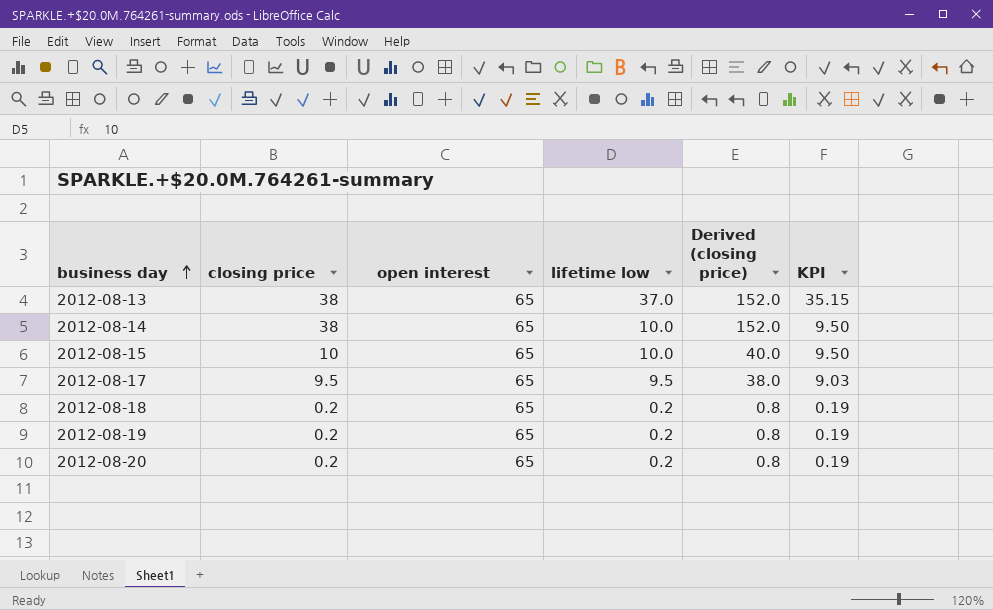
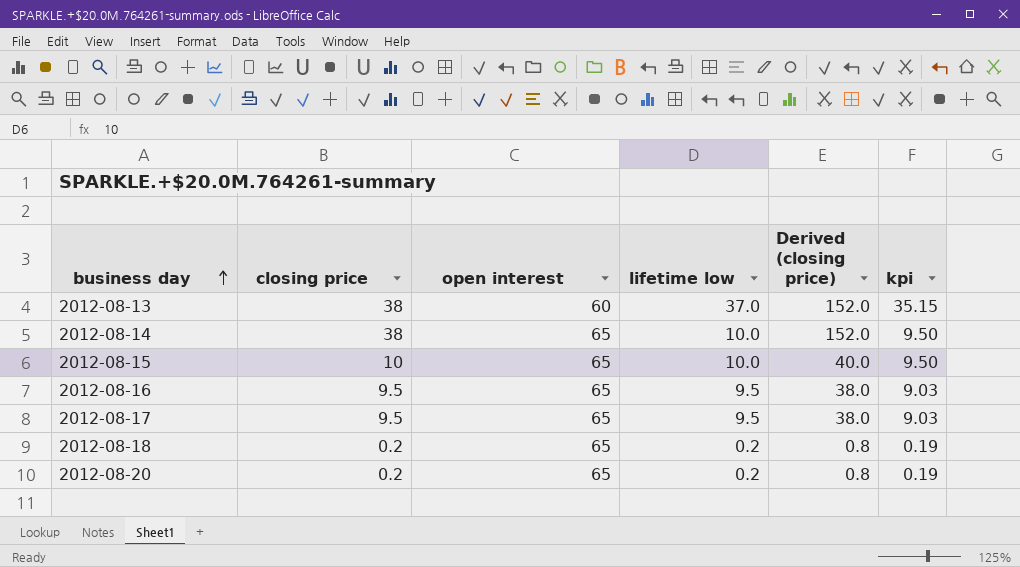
column name: KPI -> kpi
row 2012-08-19: 0.2 | 65 | 0.2 | 0.8 | 0.19 -> none
2012-08-13 | open interest: 65 -> 60
row 2012-08-16: none -> 9.5 | 65 | 9.5 | 38.0 | 9.03

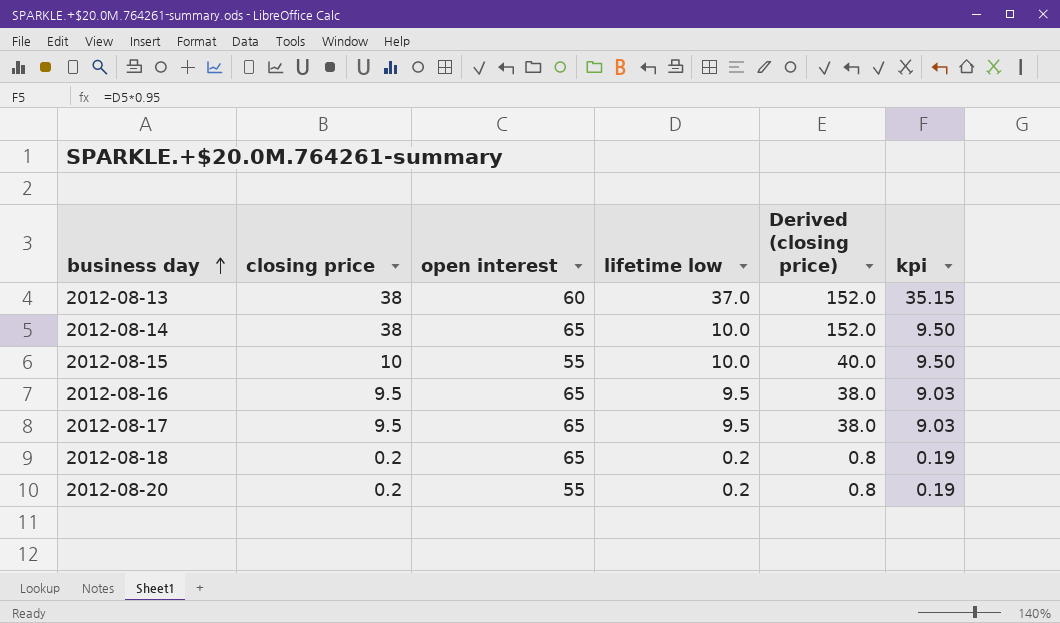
2012-08-15 | open interest: 65 -> 55
2012-08-20 | open interest: 65 -> 55

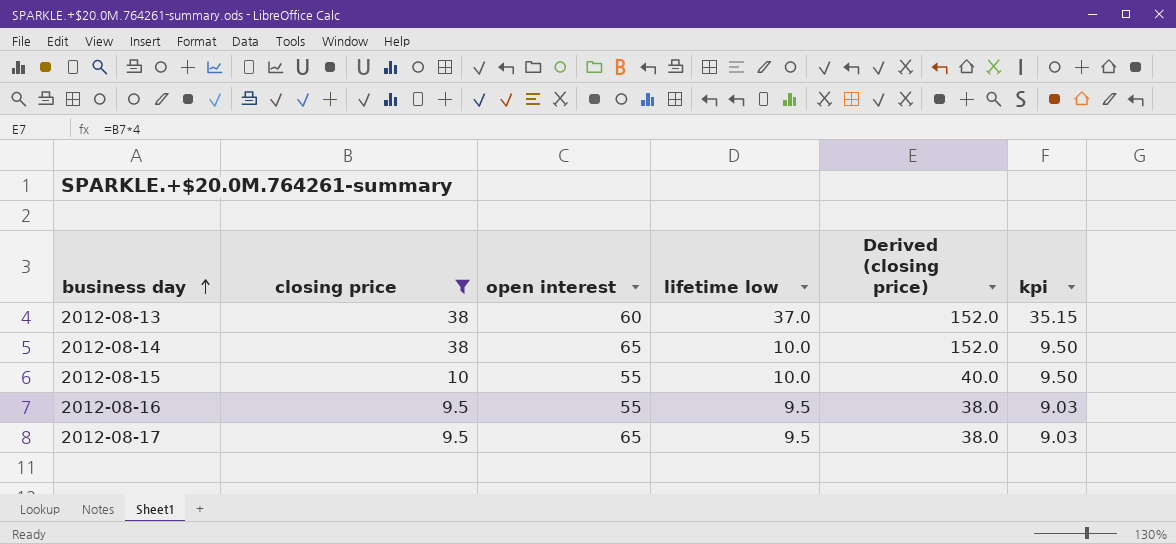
filter: none -> closing price != 0.2
2012-08-16 | open interest: 65 -> 55

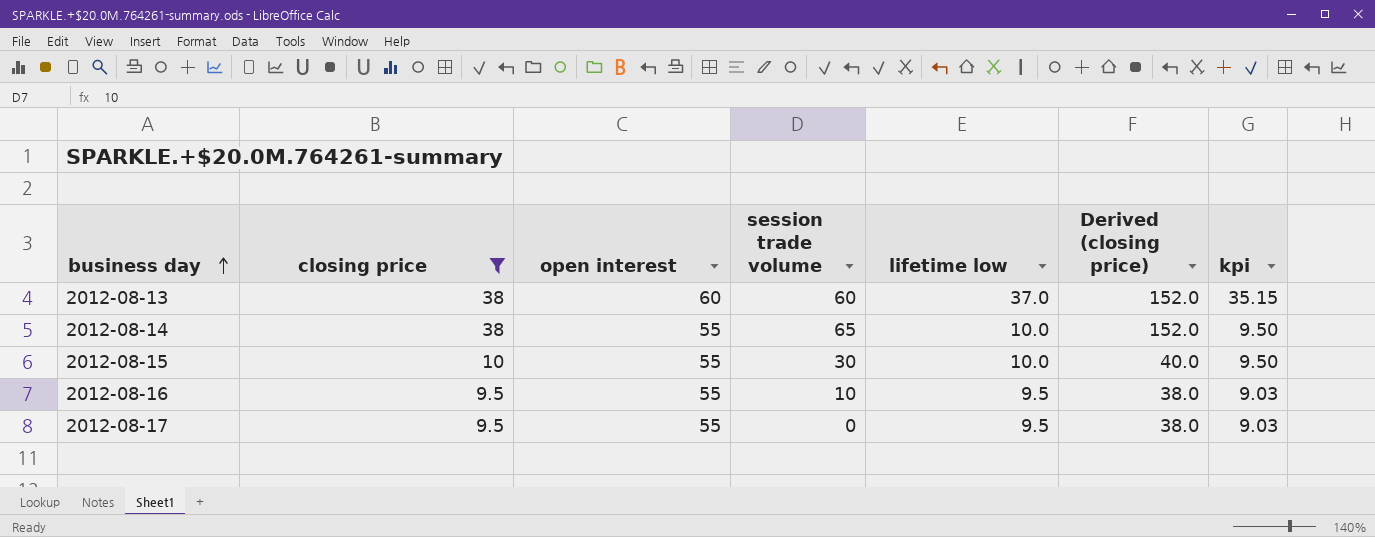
column session trade volume | position: none -> 4
2012-08-14 | open interest: 65 -> 55
2012-08-17 | open interest: 65 -> 55

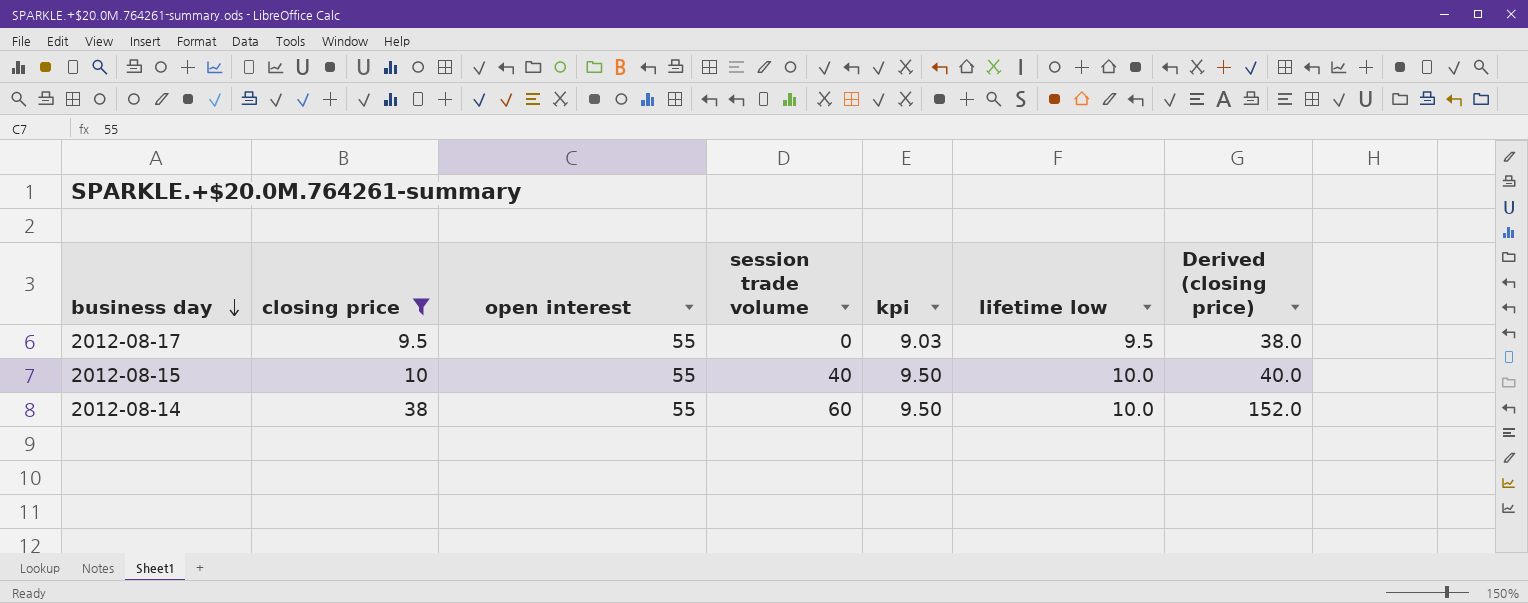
row order: business day ascending -> business day descending
column kpi | position: 7 -> 5
row 2012-08-13: 38 | 60 | 60 | 37.0 | 152.0 | 35.15 -> none
row 2012-08-16: 9.5 | 55 | 10 | 9.5 | 38.0 | 9.03 -> none
2012-08-15 | session trade volume: 30 -> 40
2012-08-14 | session trade volume: 65 -> 60

